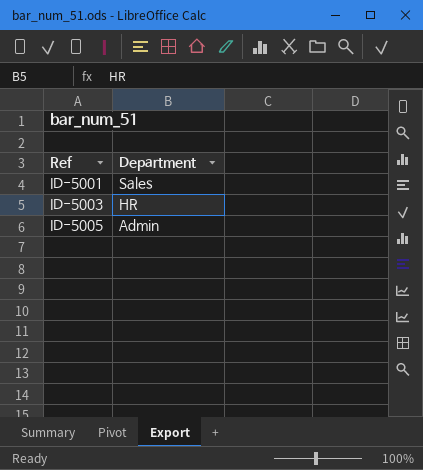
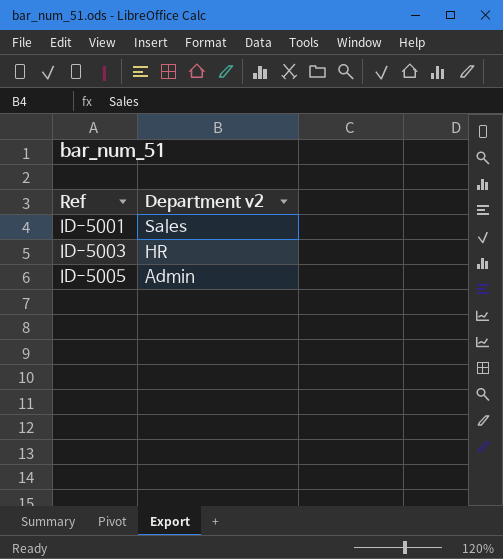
column name: Department -> Department v2

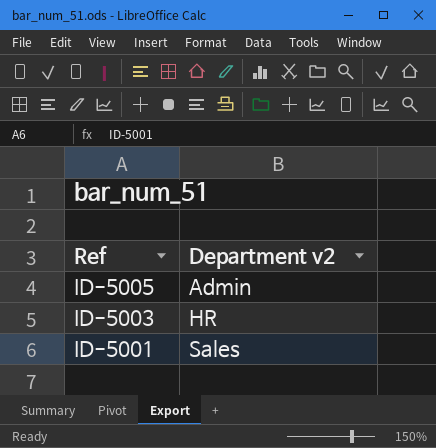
row order: Ref ascending -> Ref descending

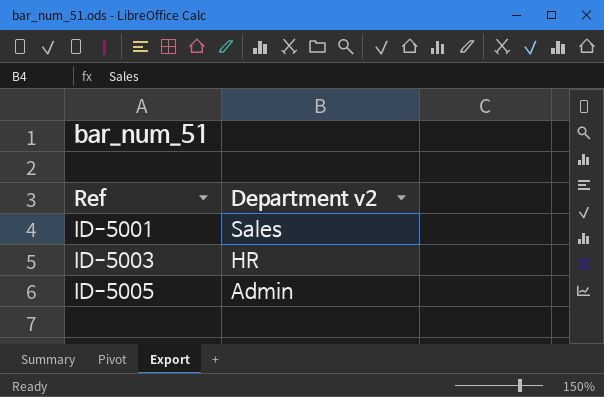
row order: Ref descending -> Ref ascending

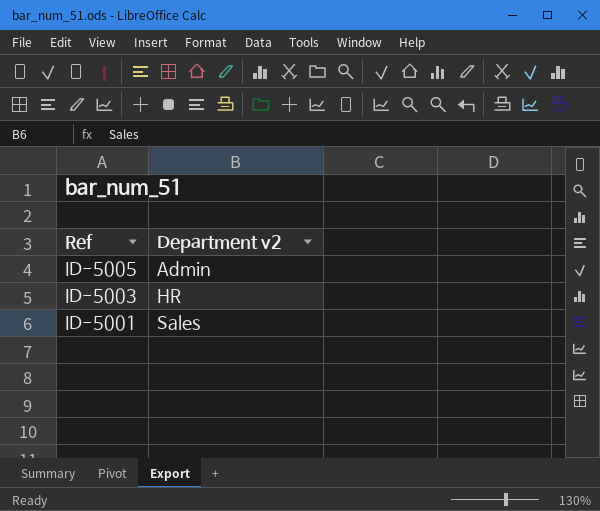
row order: Ref ascending -> Ref descending

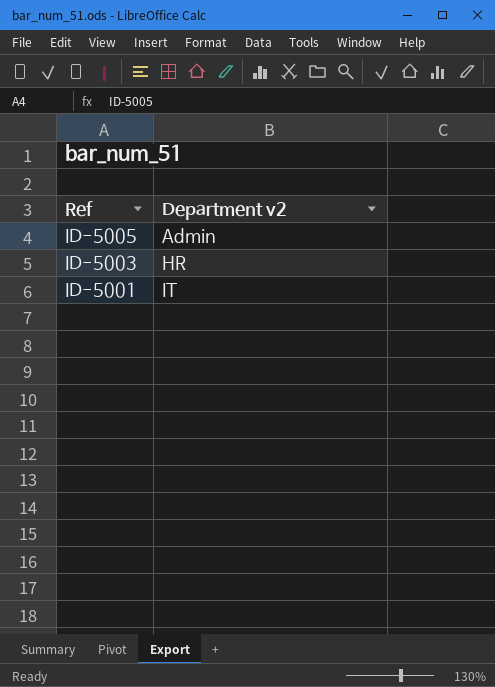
ID-5001 | Department v2: Sales -> IT

